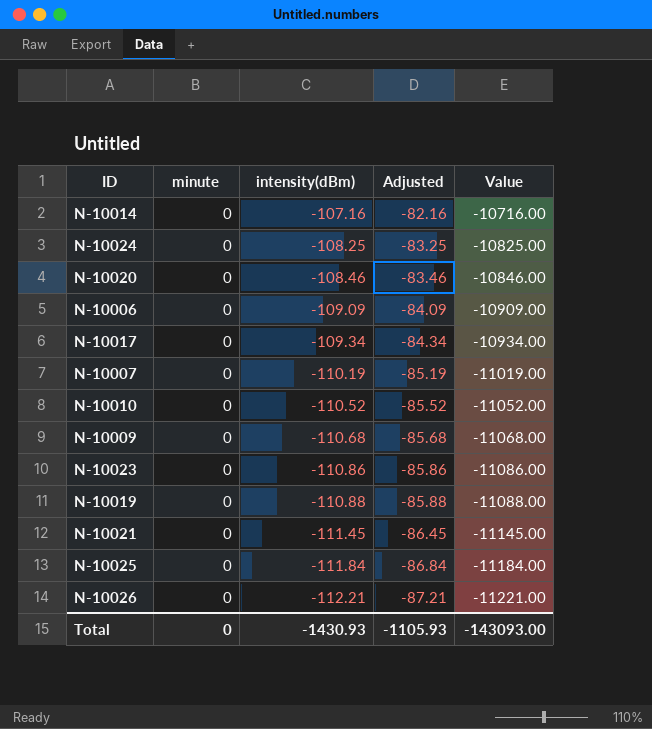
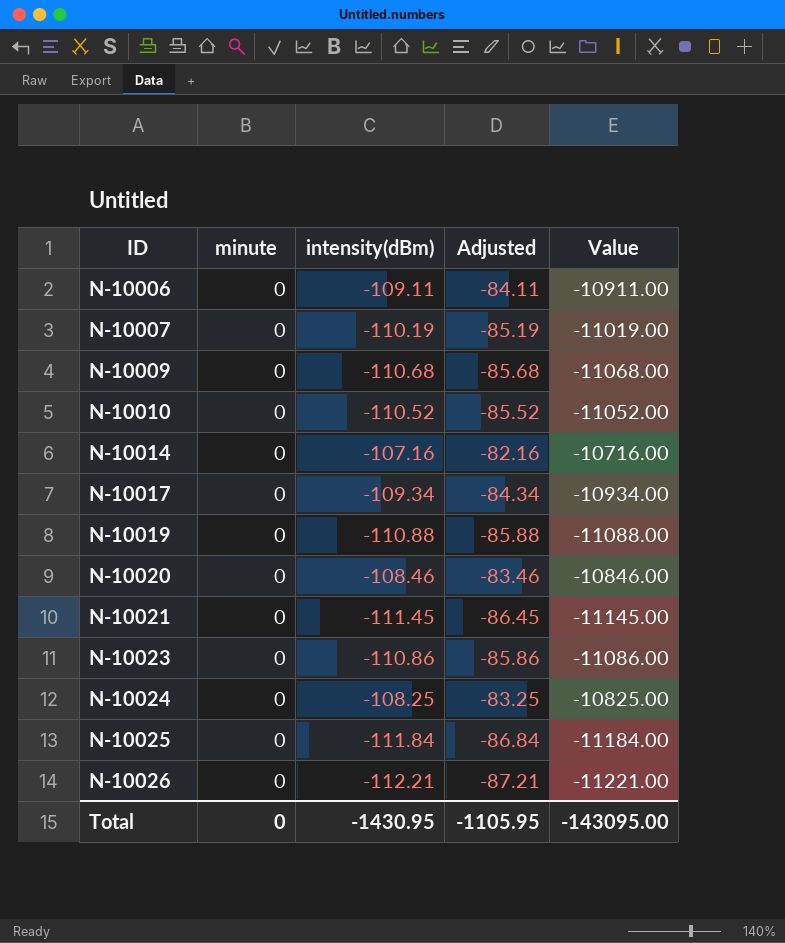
row order: intensity(dBm) descending -> ID ascending
N-10006 | intensity(dBm): -109.09 -> -109.11
N-10006 | Adjusted: -84.09 -> -84.11
N-10006 | Value: -10909.00 -> -10911.00
Total | intensity(dBm): -1430.93 -> -1430.95
Total | Adjusted: -1105.93 -> -1105.95
Total | Value: -143093.00 -> -143095.00

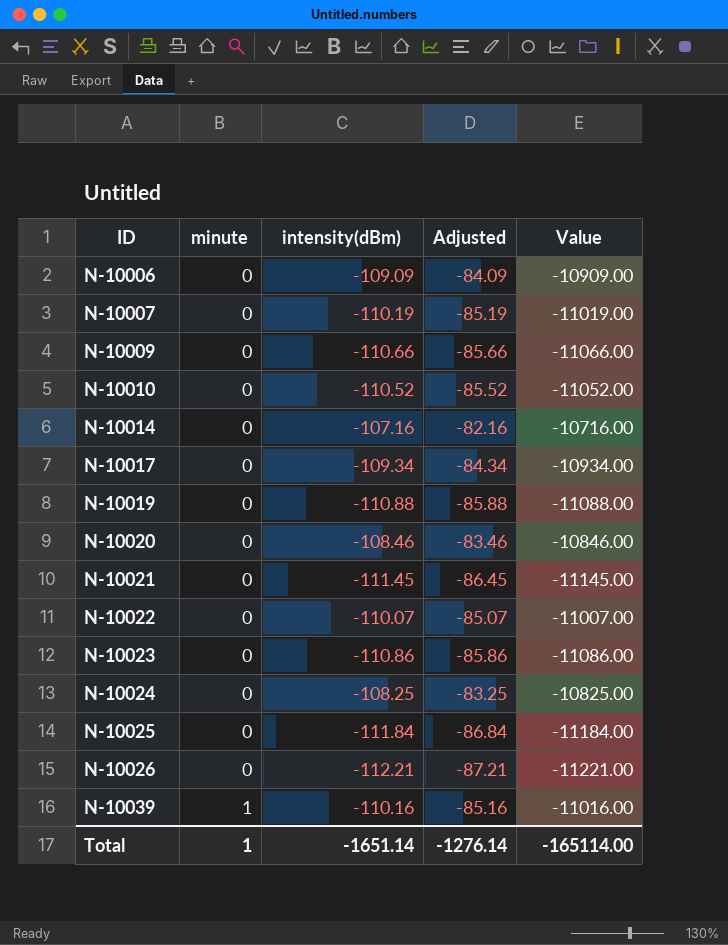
N-10006 | intensity(dBm): -109.11 -> -109.09
N-10006 | Adjusted: -84.11 -> -84.09
N-10006 | Value: -10911.00 -> -10909.00
N-10009 | intensity(dBm): -110.68 -> -110.66
N-10009 | Adjusted: -85.68 -> -85.66
N-10009 | Value: -11068.00 -> -11066.00
row N-10022: none -> 0 | -110.07 | -85.07 | -11007.00
row N-10039: none -> 1 | -110.16 | -85.16 | -11016.00
Total | minute: 0 -> 1
Total | intensity(dBm): -1430.95 -> -1651.14
Total | Adjusted: -1105.95 -> -1276.14
Total | Value: -143095.00 -> -165114.00

